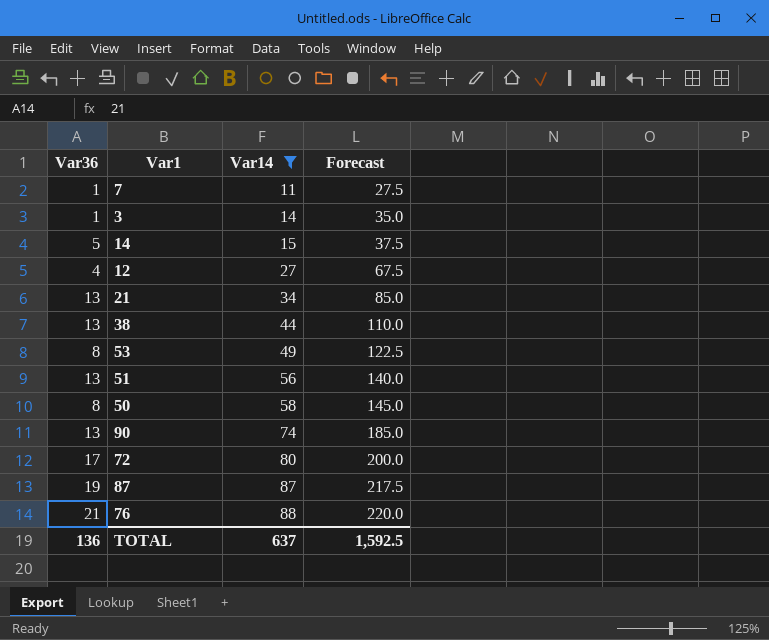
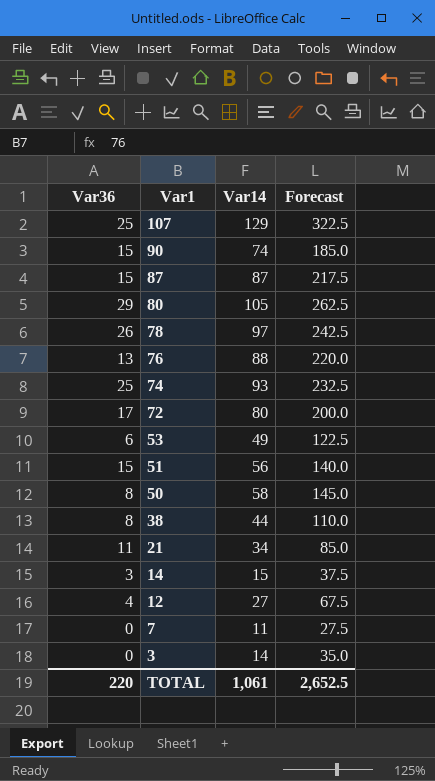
filter: Var14 <= 88 -> none
row order: Var14 ascending -> Var1 descending
90 | Var36: 13 -> 15
87 | Var36: 19 -> 15
76 | Var36: 21 -> 13
53 | Var36: 8 -> 6
51 | Var36: 13 -> 15
38 | Var36: 13 -> 8
21 | Var36: 13 -> 11
14 | Var36: 5 -> 3
7 | Var36: 1 -> 0
3 | Var36: 1 -> 0
TOTAL | Var36: 136 -> 220
TOTAL | Var14: 637 -> 1,061
TOTAL | Forecast: 1,592.5 -> 2,652.5

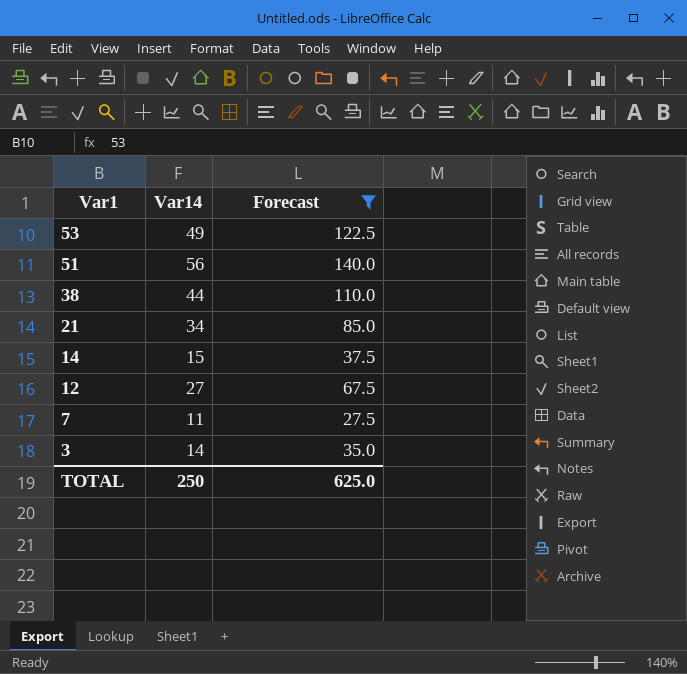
filter: none -> Forecast <= 140.0
column Var36 | position: 1 -> none
TOTAL | Var14: 1,061 -> 250
TOTAL | Forecast: 2,652.5 -> 625.0

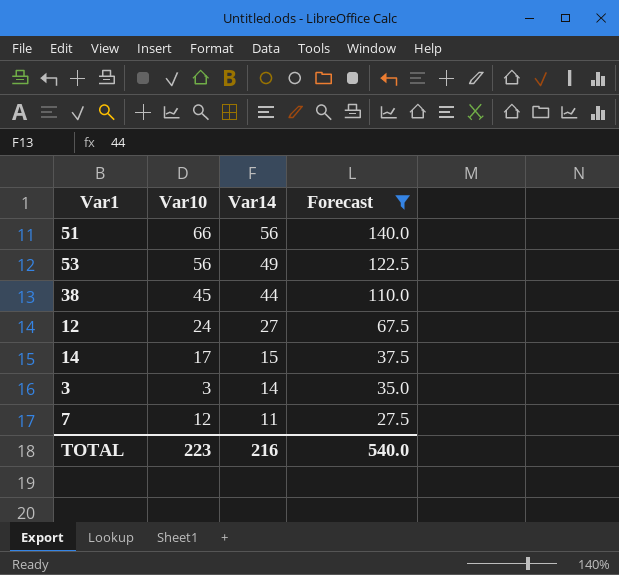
row order: Var1 descending -> Var14 descending
column Var10 | position: none -> 2
row 21: 34 | 85.0 -> none
TOTAL | Var14: 250 -> 216
TOTAL | Forecast: 625.0 -> 540.0

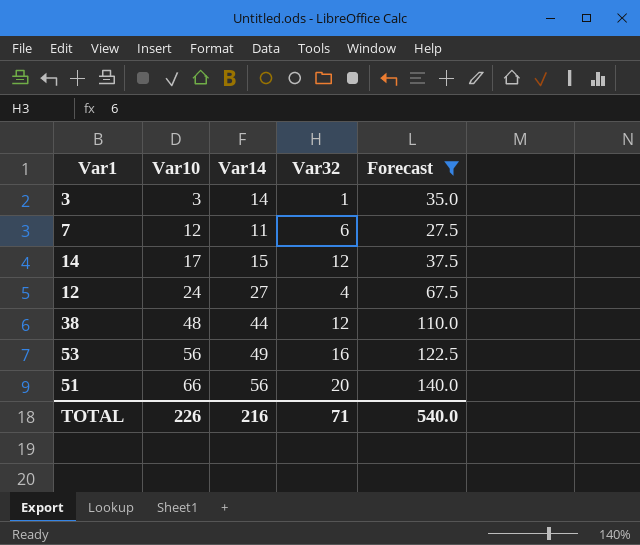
row order: Var14 descending -> Var10 ascending
column Var32 | position: none -> 4
38 | Var10: 45 -> 48
TOTAL | Var10: 223 -> 226

